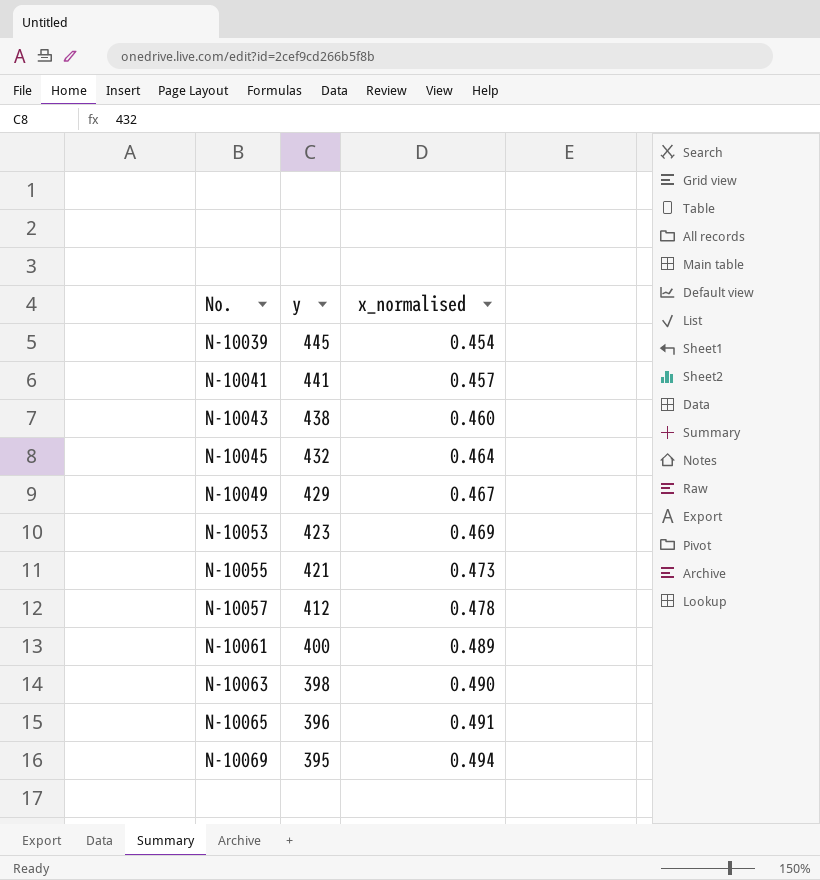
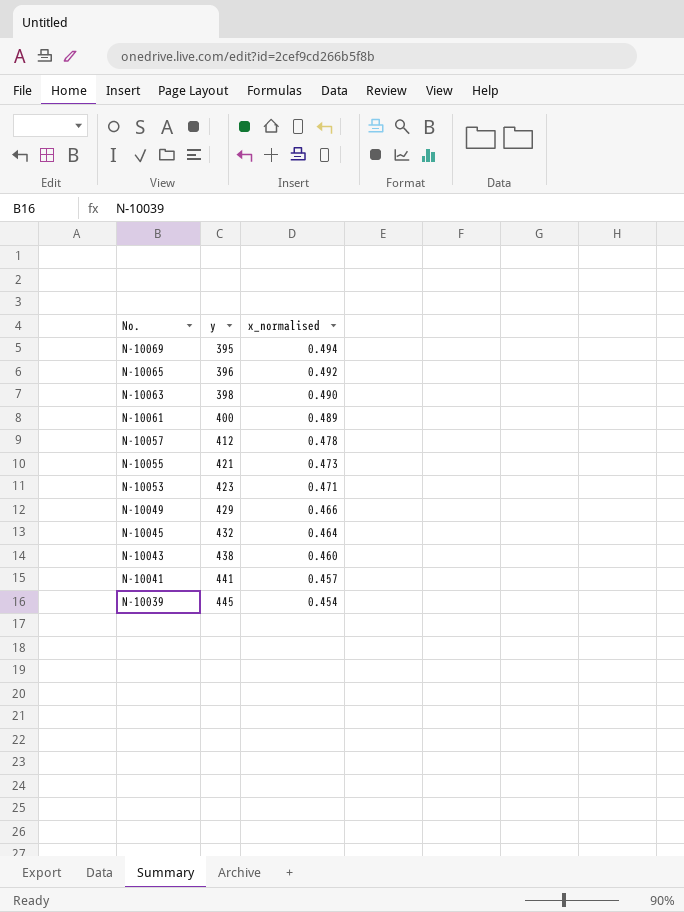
row order: No. ascending -> No. descending
N-10065 | x_normalised: 0.491 -> 0.492
N-10053 | x_normalised: 0.469 -> 0.471
N-10049 | x_normalised: 0.467 -> 0.466

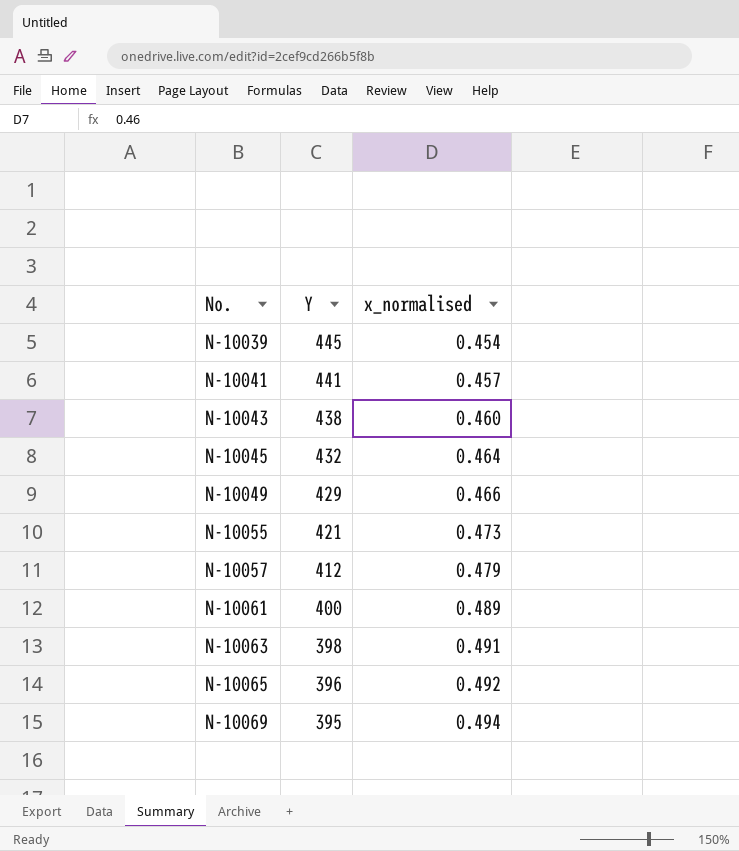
row order: No. descending -> No. ascending
column name: y -> Y
row N-10053: 423 | 0.471 -> none
N-10057 | x_normalised: 0.478 -> 0.479
N-10063 | x_normalised: 0.490 -> 0.491

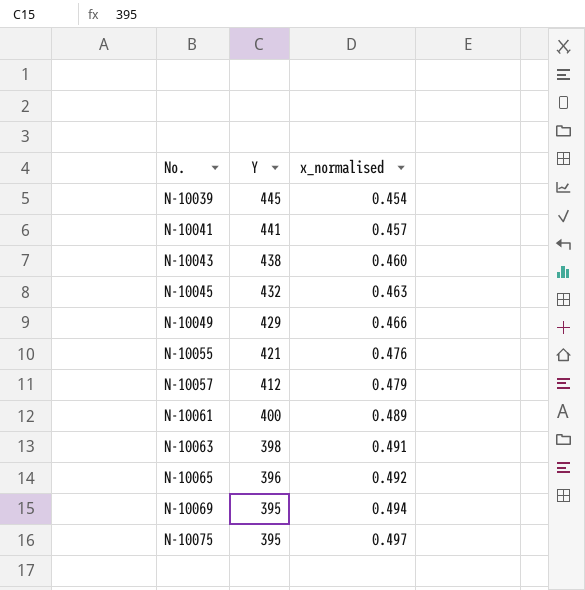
N-10045 | x_normalised: 0.464 -> 0.463
N-10055 | x_normalised: 0.473 -> 0.476
row N-10075: none -> 395 | 0.497

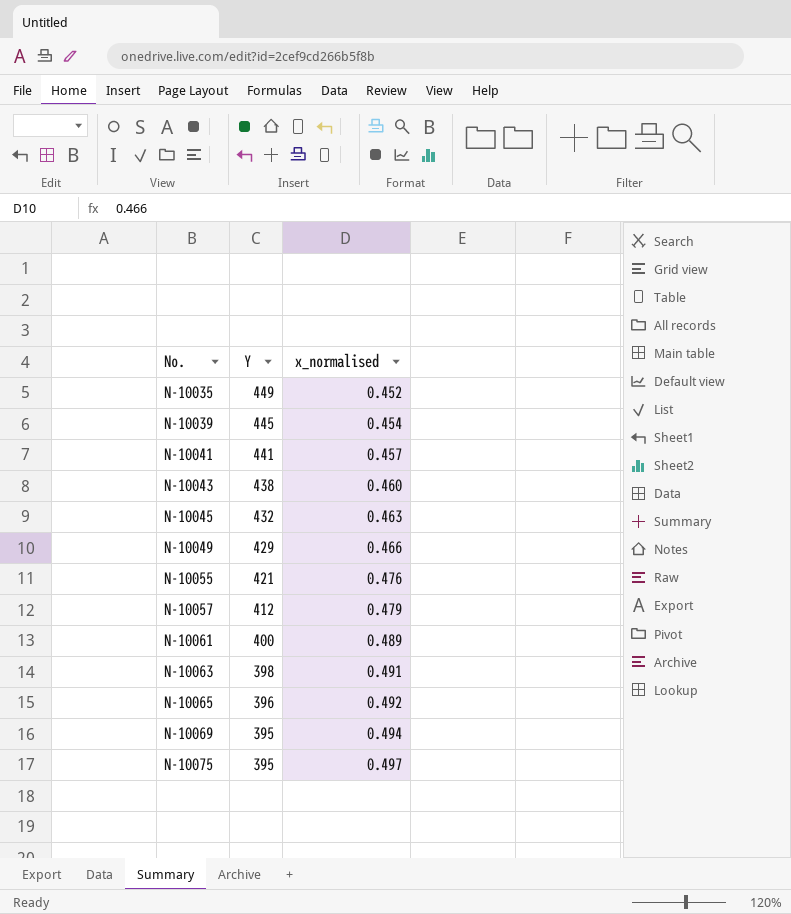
row N-10035: none -> 449 | 0.452

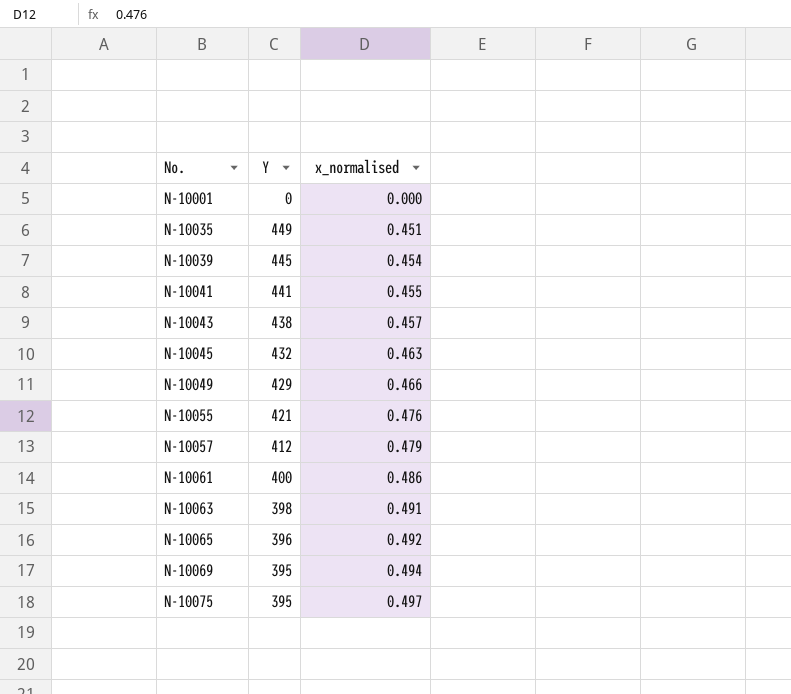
row N-10001: none -> 0 | 0.000
N-10035 | x_normalised: 0.452 -> 0.451
N-10041 | x_normalised: 0.457 -> 0.455
N-10043 | x_normalised: 0.460 -> 0.457
N-10061 | x_normalised: 0.489 -> 0.486

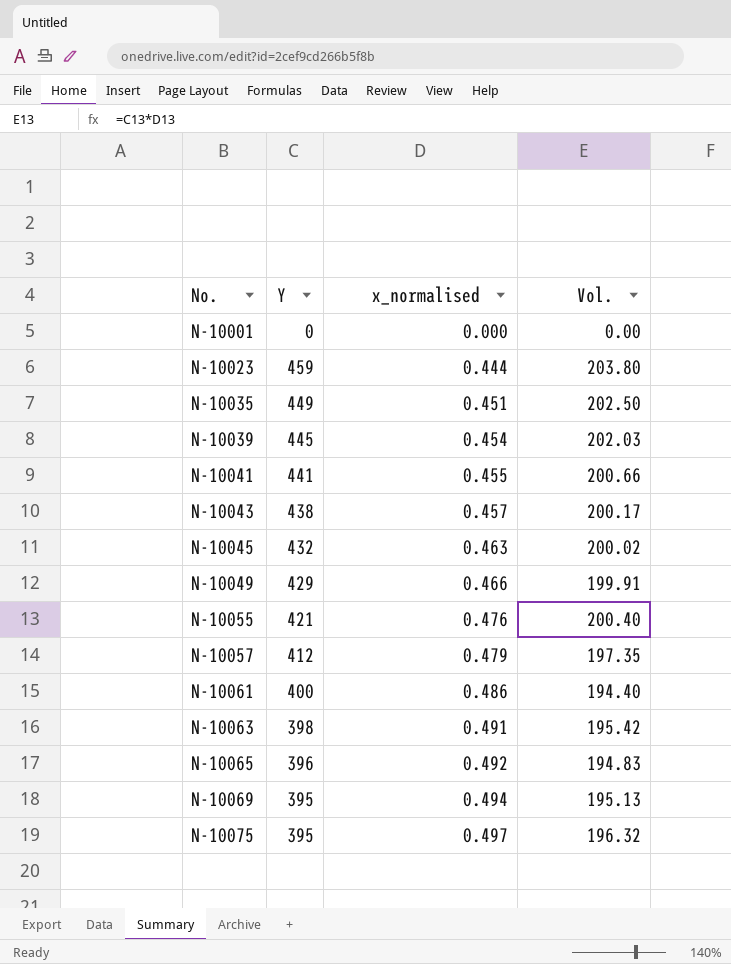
column Vol. | formula: none -> [Y] * [x_normalised]
row N-10023: none -> 459 | 0.444 | 203.80

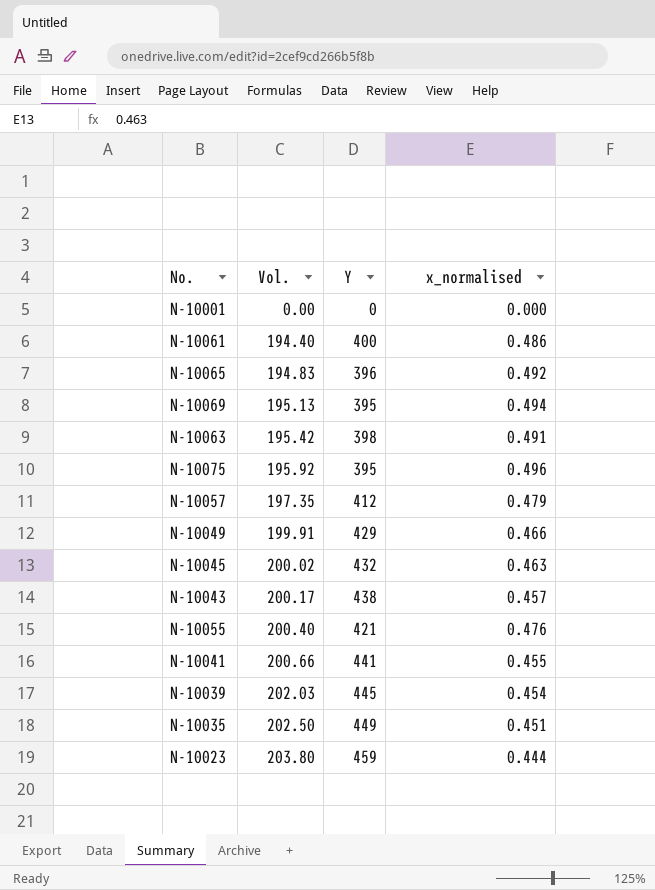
row order: No. ascending -> Vol. ascending
column Vol. | position: 4 -> 2
N-10075 | Vol.: 196.32 -> 195.92
N-10075 | x_normalised: 0.497 -> 0.496

